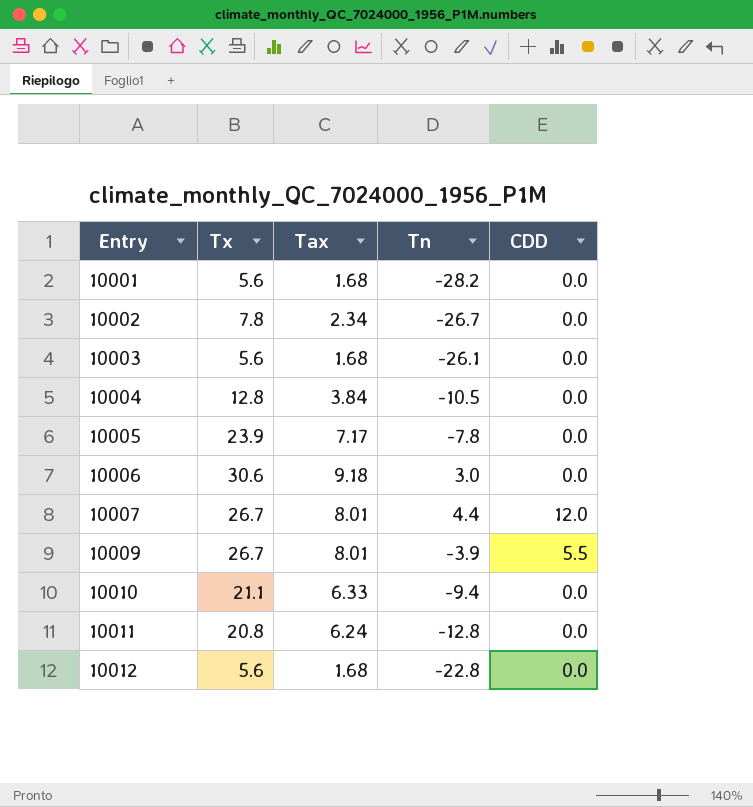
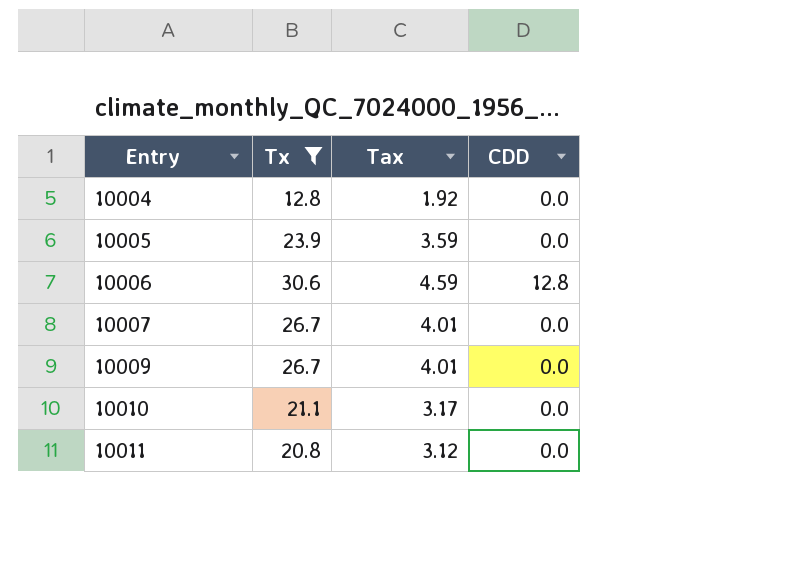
filter: none -> Tx >= 12.8
column Tn | position: 4 -> none
column Tax | formula: [Tx] * 0.3 -> [Tx] * 0.15
10006 | CDD: 0.0 -> 12.8
10007 | CDD: 12.0 -> 0.0
10009 | CDD: 5.5 -> 0.0

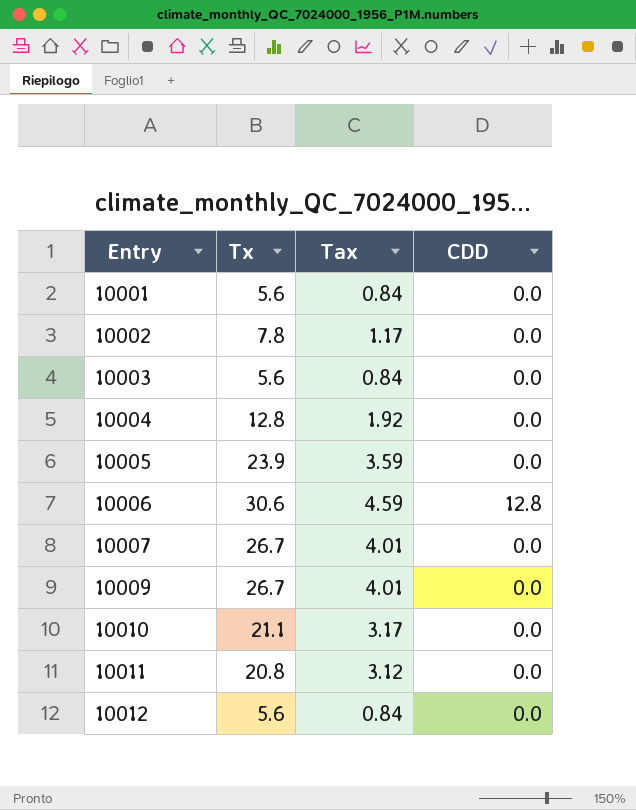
filter: Tx >= 12.8 -> none

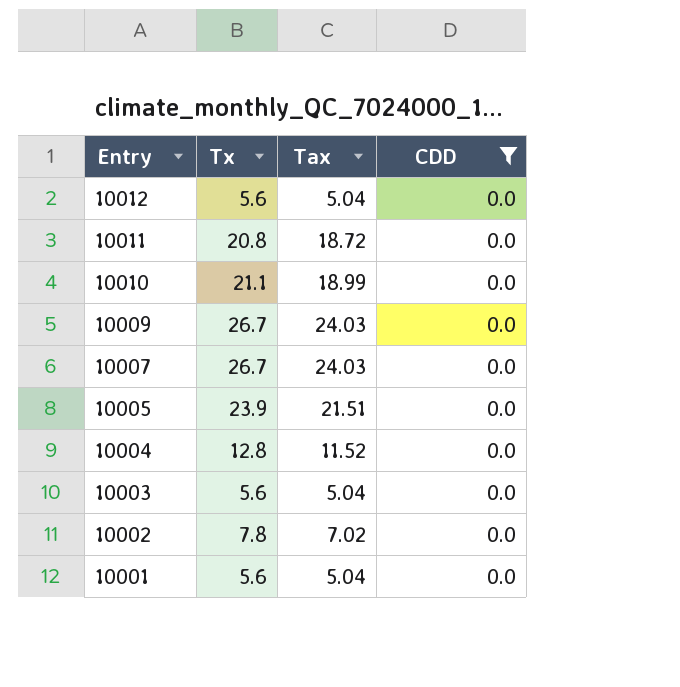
filter: none -> CDD = 0.0
row order: Entry ascending -> Entry descending
column Tax | formula: [Tx] * 0.15 -> [Tx] * 0.9

